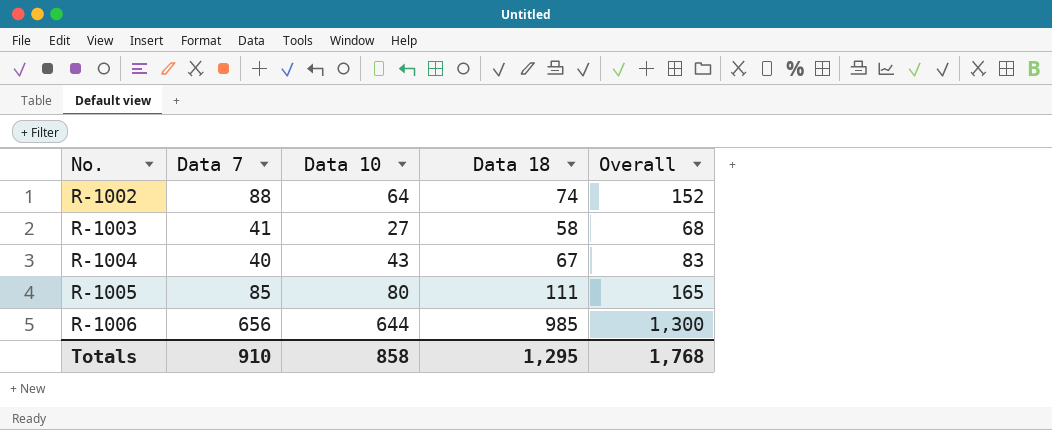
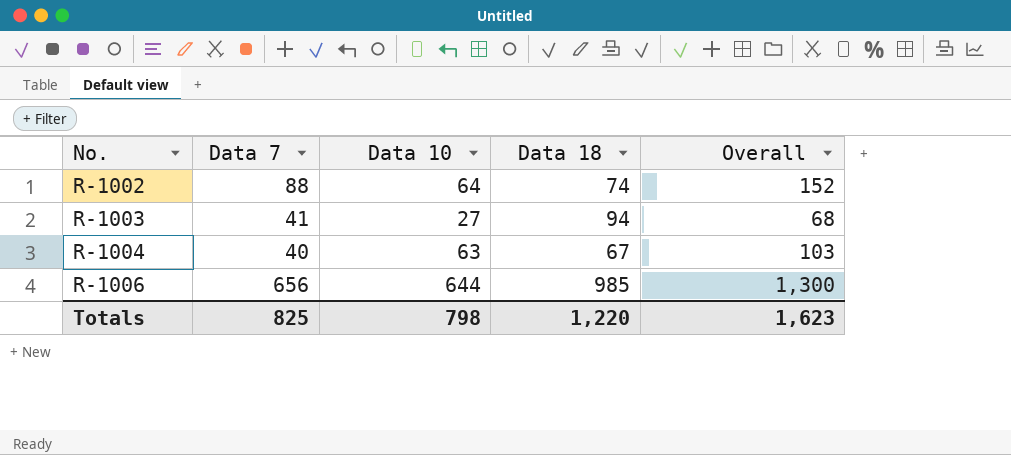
row R-1005: 85 | 80 | 111 | 165 -> none
R-1003 | Data 18: 58 -> 94
R-1004 | Data 10: 43 -> 63
R-1004 | Overall: 83 -> 103
Totals | Data 7: 910 -> 825
Totals | Data 10: 858 -> 798
Totals | Data 18: 1,295 -> 1,220
Totals | Overall: 1,768 -> 1,623

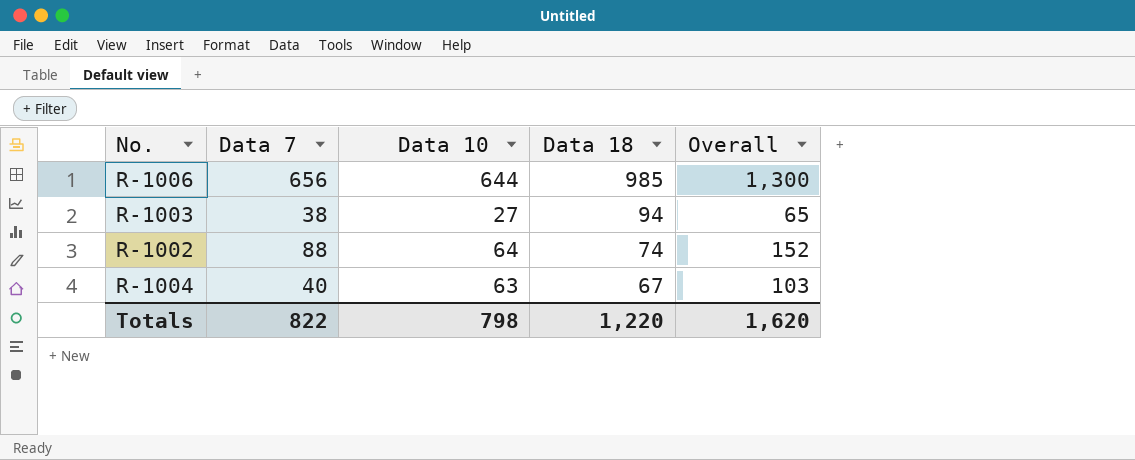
row order: No. ascending -> Data 18 descending
R-1003 | Data 7: 41 -> 38
R-1003 | Overall: 68 -> 65
Totals | Data 7: 825 -> 822
Totals | Overall: 1,623 -> 1,620

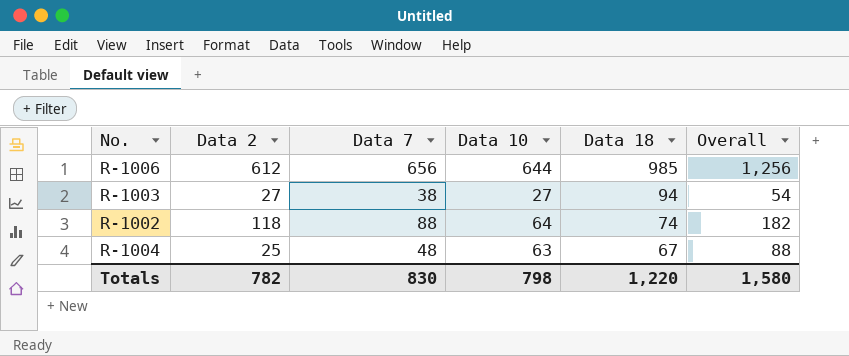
column Data 2 | position: none -> 2
column Overall | formula: [Data 7] + [Data 10] -> [Data 2] + [Data 10]
R-1004 | Data 7: 40 -> 48
Totals | Data 7: 822 -> 830
Totals | Overall: 1,620 -> 1,580

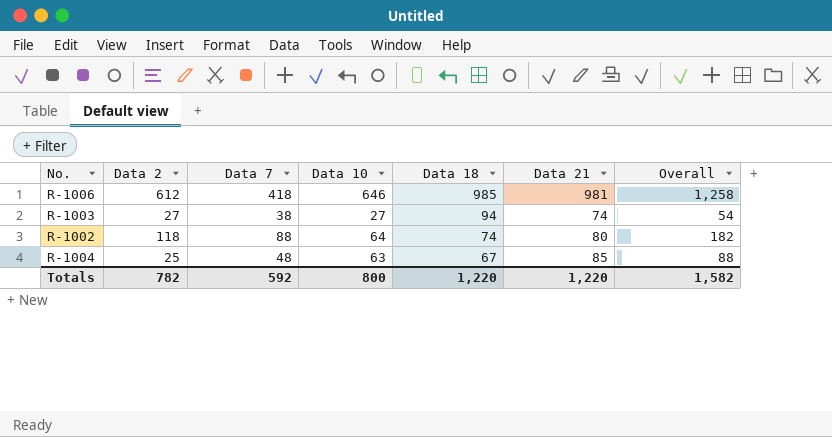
column Data 21 | position: none -> 6
R-1006 | Data 7: 656 -> 418
R-1006 | Data 10: 644 -> 646
R-1006 | Overall: 1,256 -> 1,258
Totals | Data 7: 830 -> 592
Totals | Data 10: 798 -> 800
Totals | Overall: 1,580 -> 1,582

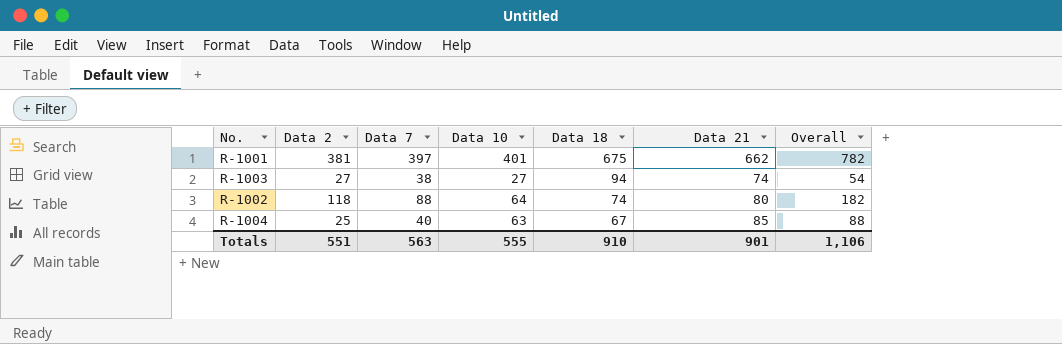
row R-1006: 612 | 418 | 646 | 985 | 981 | 1,258 -> none
row R-1001: none -> 381 | 397 | 401 | 675 | 662 | 782
R-1004 | Data 7: 48 -> 40
Totals | Data 2: 782 -> 551
Totals | Data 7: 592 -> 563
Totals | Data 10: 800 -> 555
Totals | Data 18: 1,220 -> 910
Totals | Data 21: 1,220 -> 901
Totals | Overall: 1,582 -> 1,106

